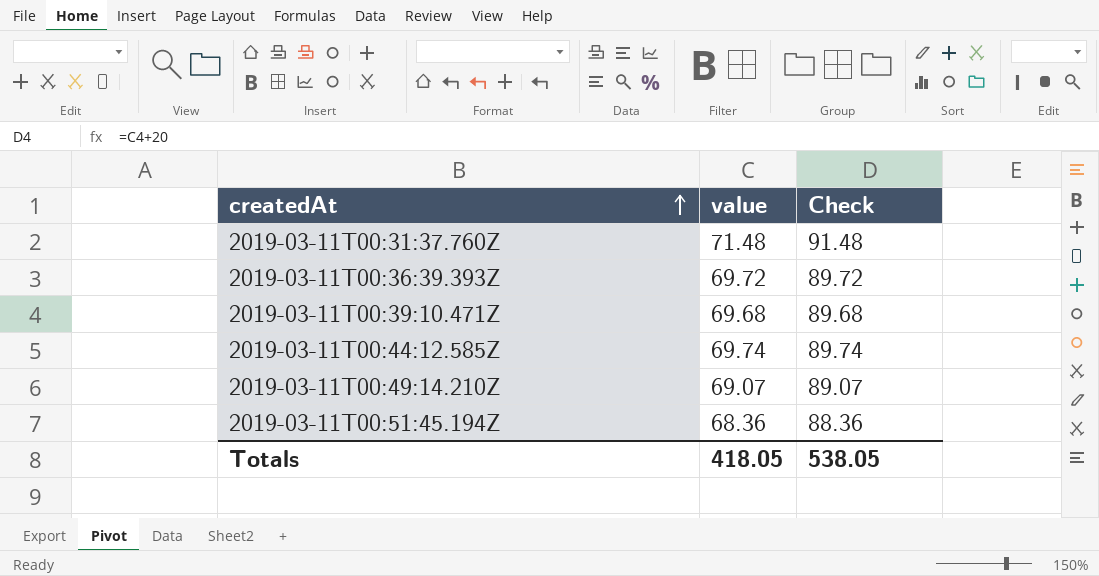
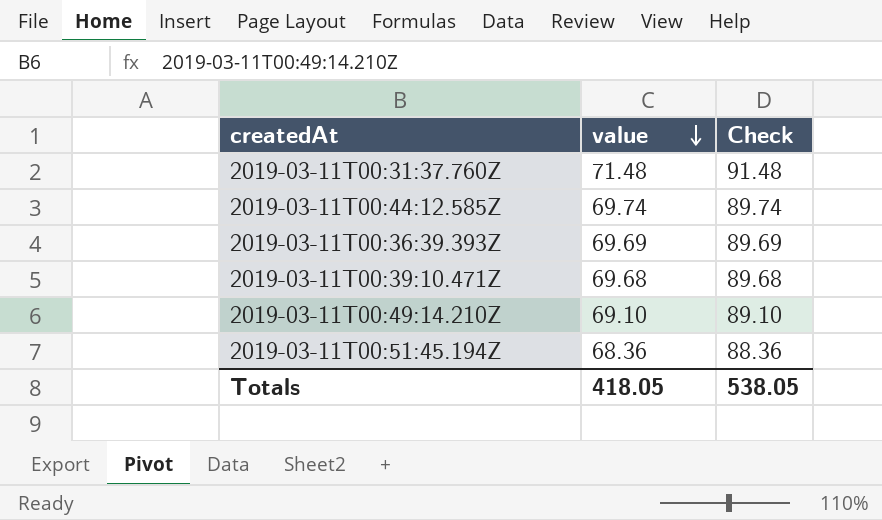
row order: createdAt ascending -> value descending
2019-03-11T00:36:39.393Z | value: 69.72 -> 69.69
2019-03-11T00:36:39.393Z | Check: 89.72 -> 89.69
2019-03-11T00:49:14.210Z | value: 69.07 -> 69.10
2019-03-11T00:49:14.210Z | Check: 89.07 -> 89.10

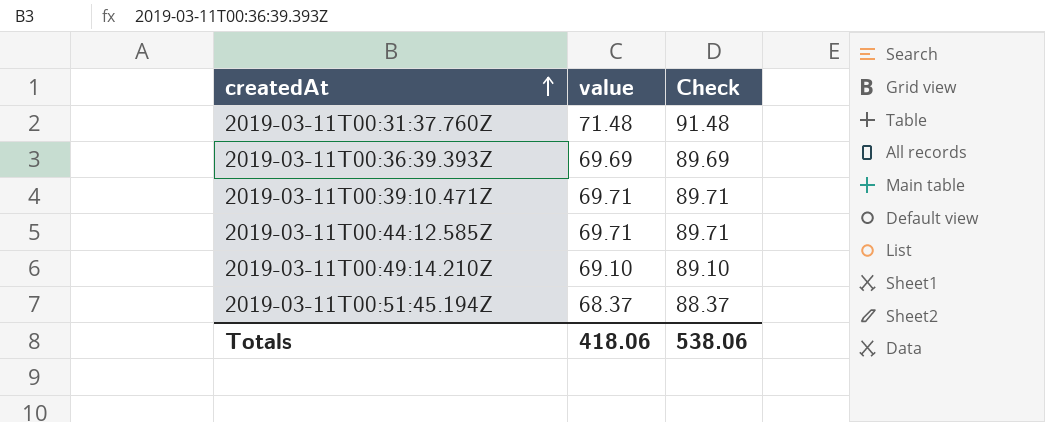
row order: value descending -> createdAt ascending
2019-03-11T00:39:10.471Z | value: 69.68 -> 69.71
2019-03-11T00:39:10.471Z | Check: 89.68 -> 89.71
2019-03-11T00:44:12.585Z | value: 69.74 -> 69.71
2019-03-11T00:44:12.585Z | Check: 89.74 -> 89.71
2019-03-11T00:51:45.194Z | value: 68.36 -> 68.37
2019-03-11T00:51:45.194Z | Check: 88.36 -> 88.37
Totals | value: 418.05 -> 418.06
Totals | Check: 538.05 -> 538.06

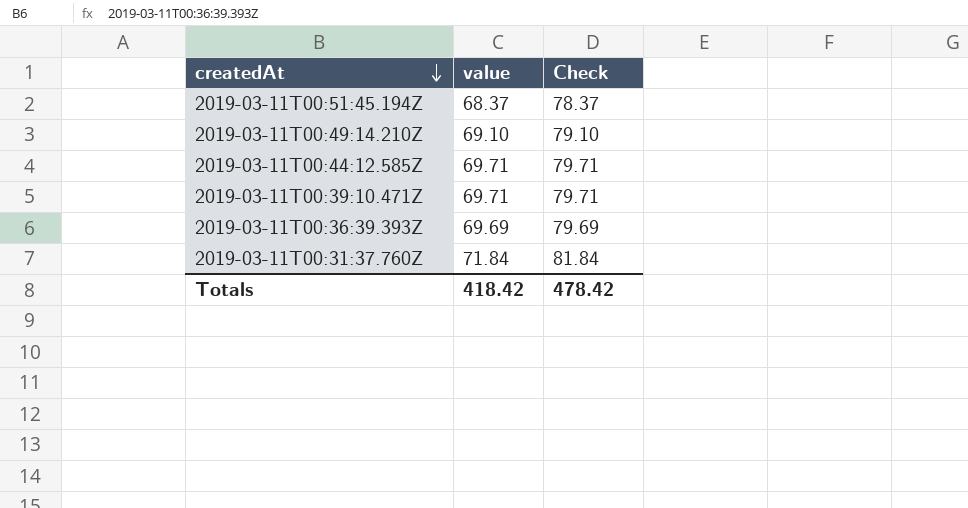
row order: createdAt ascending -> createdAt descending
column Check | formula: [value] + 20 -> [value] + 10
2019-03-11T00:31:37.760Z | value: 71.48 -> 71.84
Totals | value: 418.06 -> 418.42
Totals | Check: 538.06 -> 478.42

